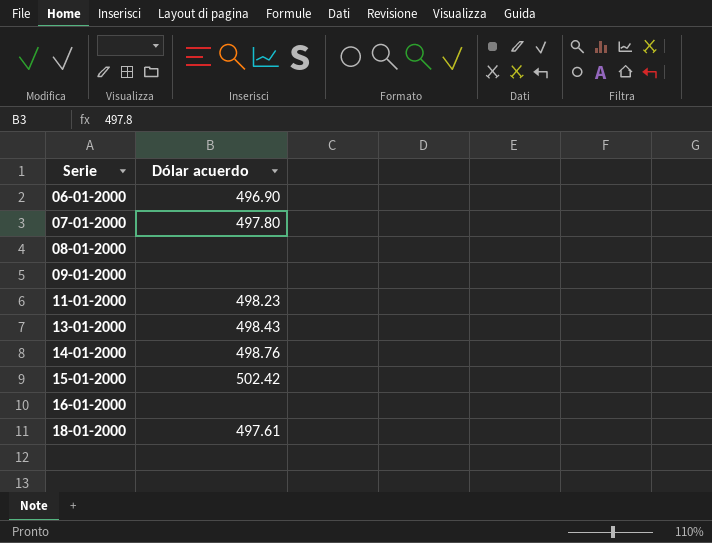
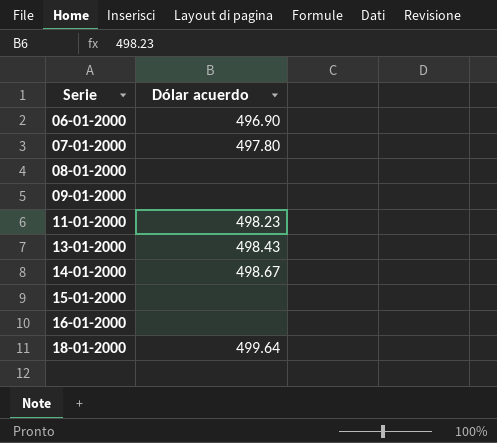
14-01-2000 | Dólar acuerdo: 498.76 -> 498.67
15-01-2000 | Dólar acuerdo: 502.42 -> none
18-01-2000 | Dólar acuerdo: 497.61 -> 499.64

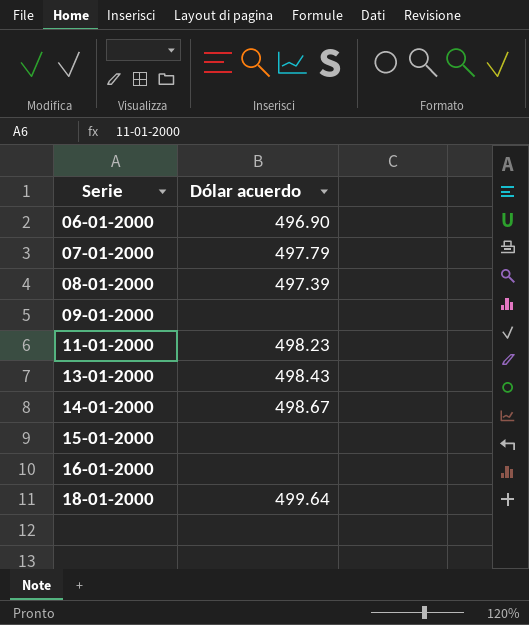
07-01-2000 | Dólar acuerdo: 497.80 -> 497.79
08-01-2000 | Dólar acuerdo: none -> 497.39

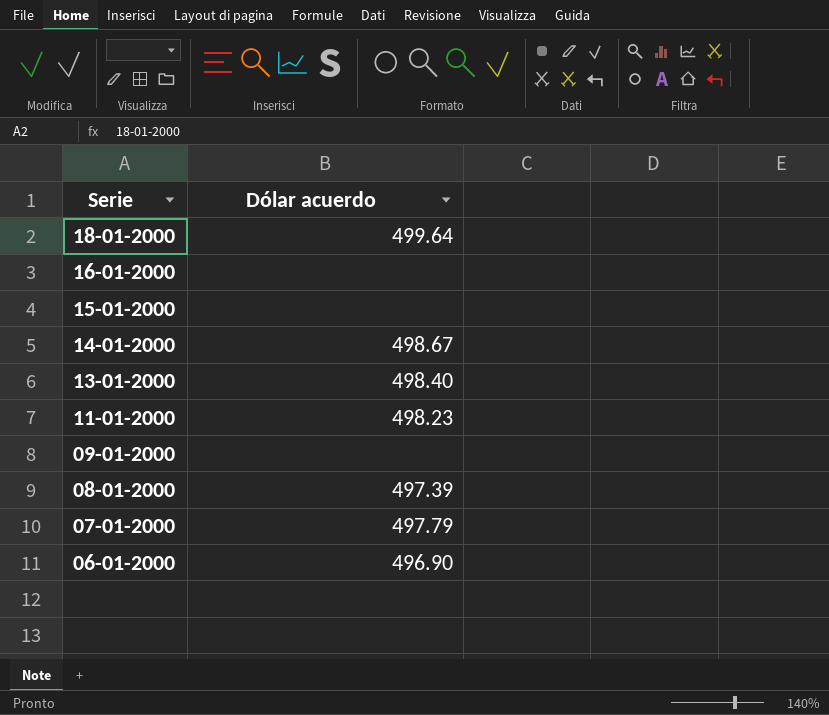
row order: Serie ascending -> Serie descending
13-01-2000 | Dólar acuerdo: 498.43 -> 498.40

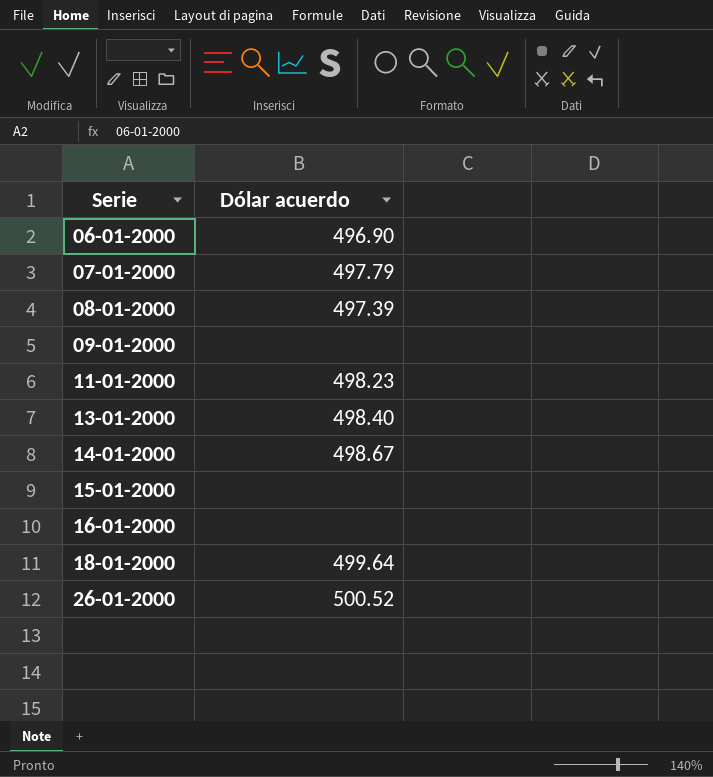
row order: Serie descending -> Serie ascending
row 26-01-2000: none -> 500.52

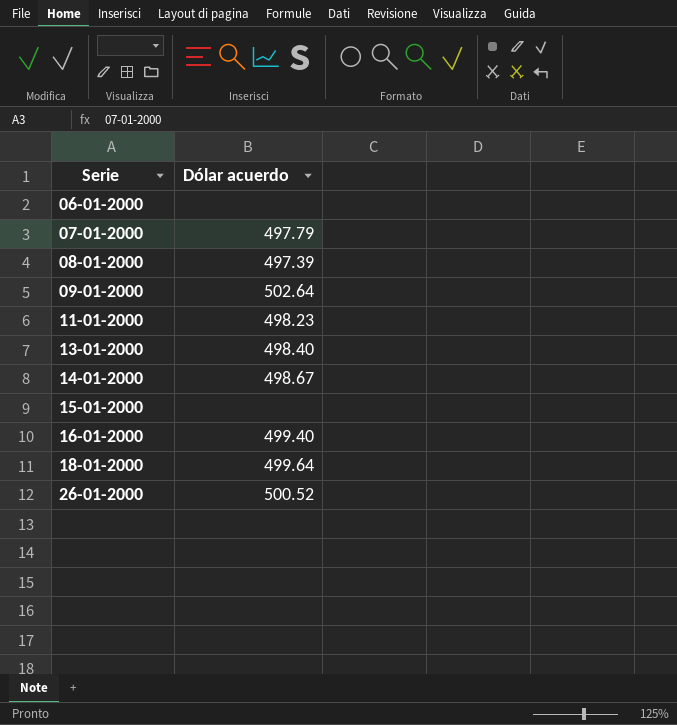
06-01-2000 | Dólar acuerdo: 496.90 -> none
09-01-2000 | Dólar acuerdo: none -> 502.64
16-01-2000 | Dólar acuerdo: none -> 499.40

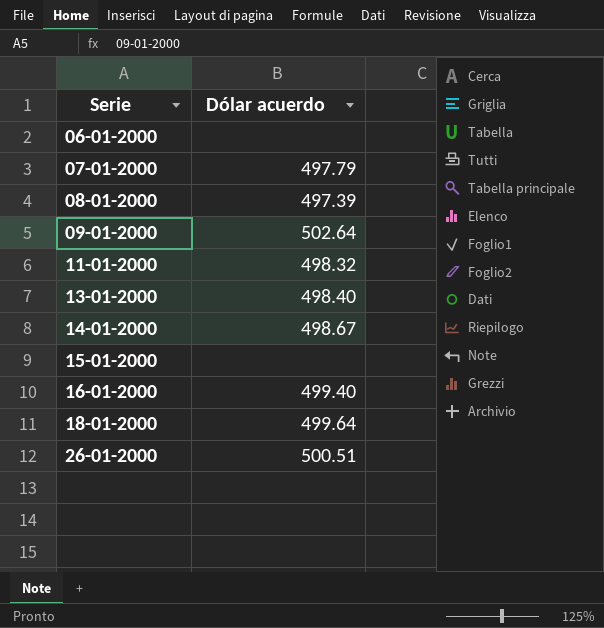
11-01-2000 | Dólar acuerdo: 498.23 -> 498.32
26-01-2000 | Dólar acuerdo: 500.52 -> 500.51

